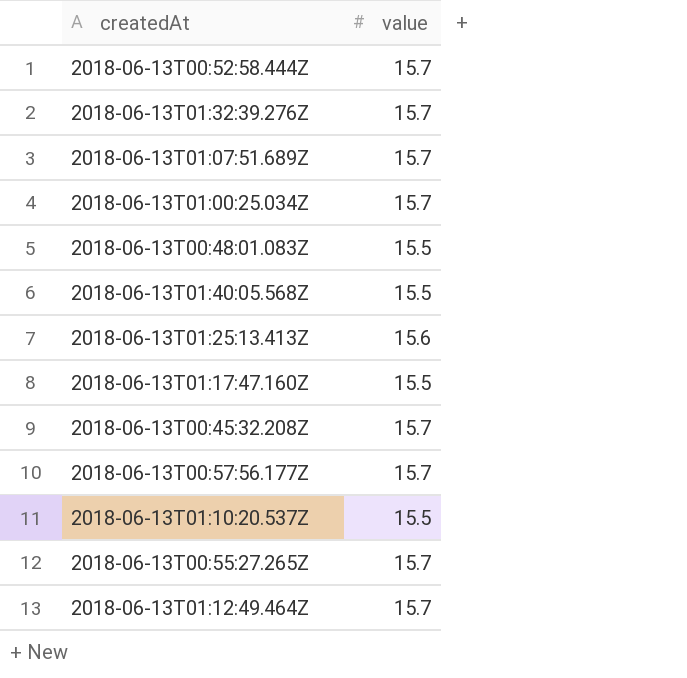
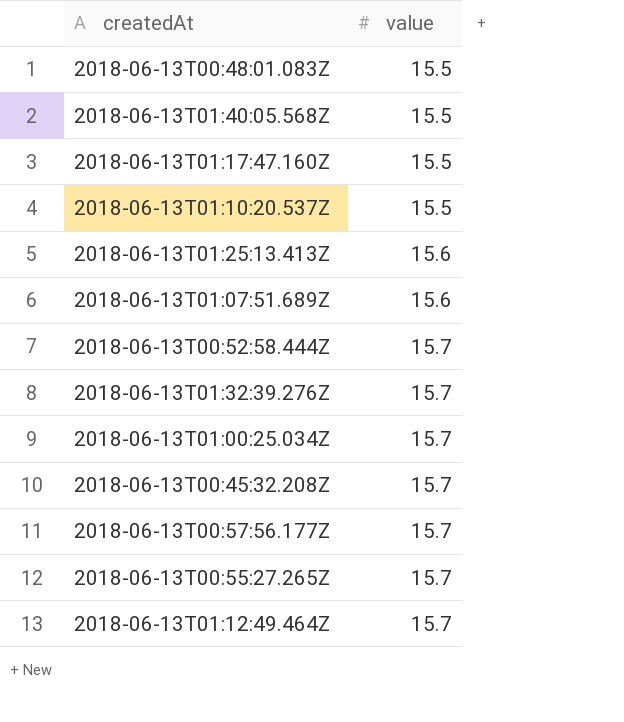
row order: none -> value ascending
2018-06-13T01:07:51.689Z | value: 15.7 -> 15.6

